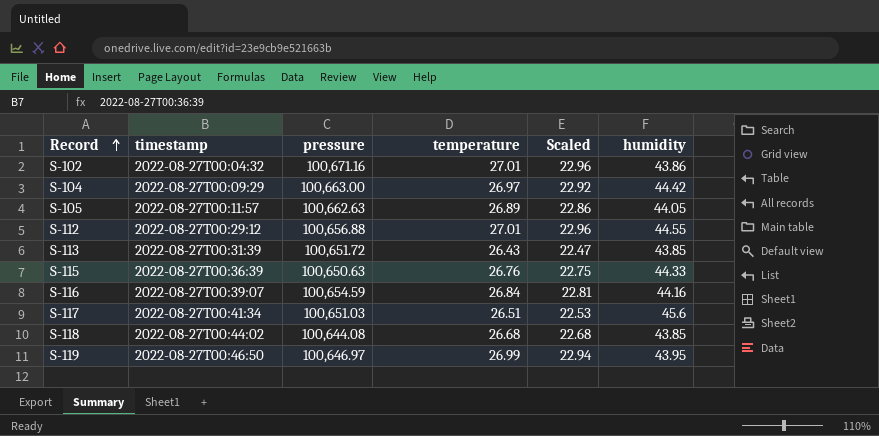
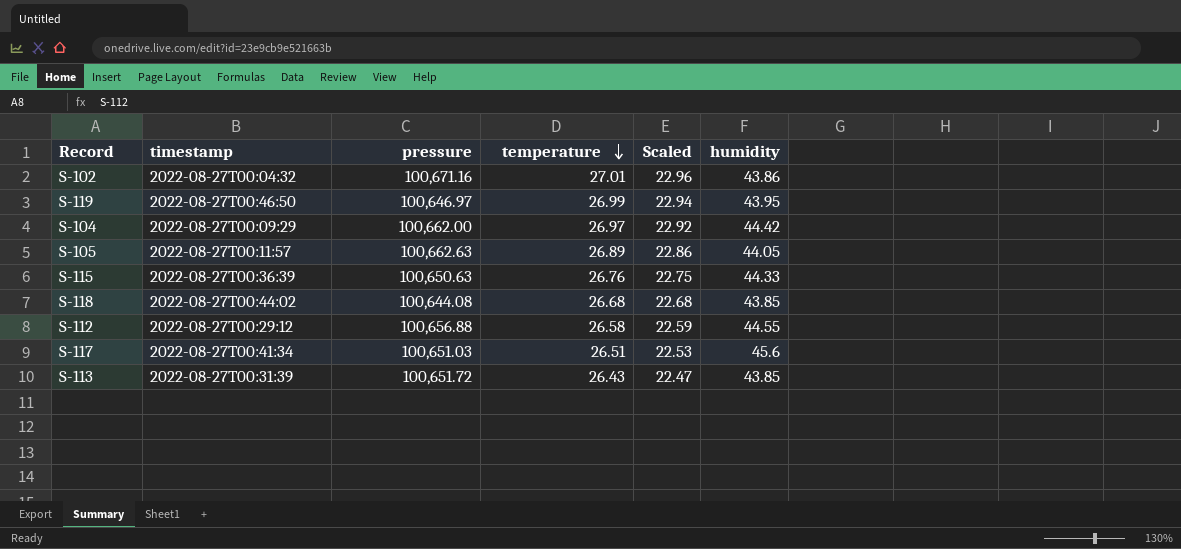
row order: Record ascending -> temperature descending
row S-116: 2022-08-27T00:39:07 | 100,654.59 | 26.84 | 22.81 | 44.16 -> none
S-104 | pressure: 100,663.00 -> 100,662.00
S-112 | temperature: 27.01 -> 26.58
S-112 | Scaled: 22.96 -> 22.59

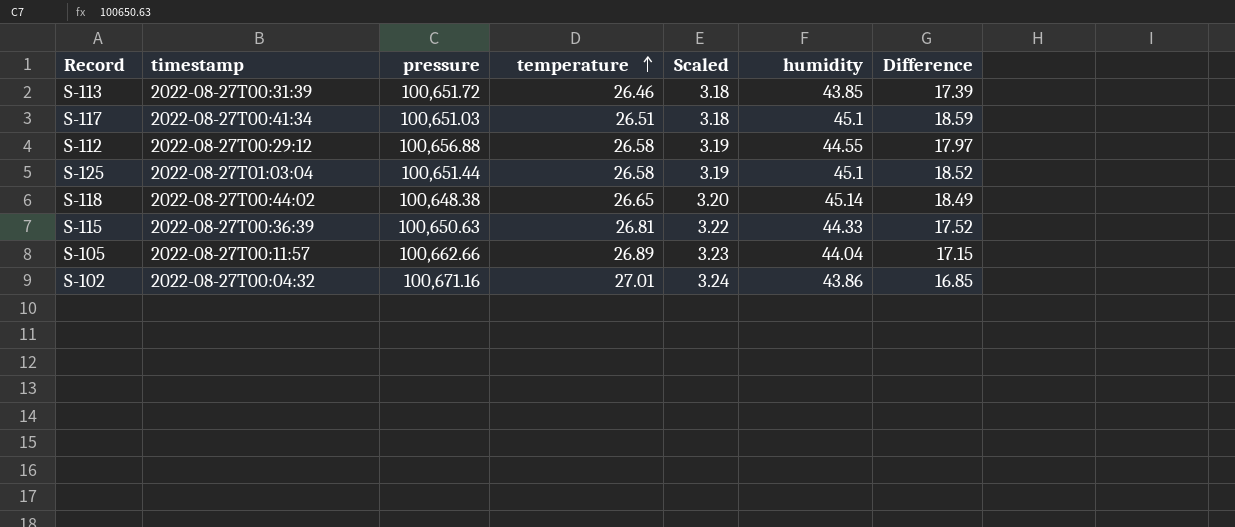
row order: temperature descending -> temperature ascending
column Scaled | formula: [temperature] * 0.85 -> [temperature] * 0.12
column Difference | formula: none -> [humidity] - [temperature]
row S-119: 2022-08-27T00:46:50 | 100,646.97 | 26.99 | 22.94 | 43.95 -> none
row S-104: 2022-08-27T00:09:29 | 100,662.00 | 26.97 | 22.92 | 44.42 -> none
S-113 | temperature: 26.43 -> 26.46
S-117 | humidity: 45.6 -> 45.1
row S-125: none -> 2022-08-27T01:03:04 | 100,651.44 | 26.58 | 3.19 | 45.1 | 18.52
S-118 | pressure: 100,644.08 -> 100,648.38
S-118 | temperature: 26.68 -> 26.65
S-118 | humidity: 43.85 -> 45.14
S-115 | temperature: 26.76 -> 26.81
S-105 | pressure: 100,662.63 -> 100,662.66
S-105 | humidity: 44.05 -> 44.04

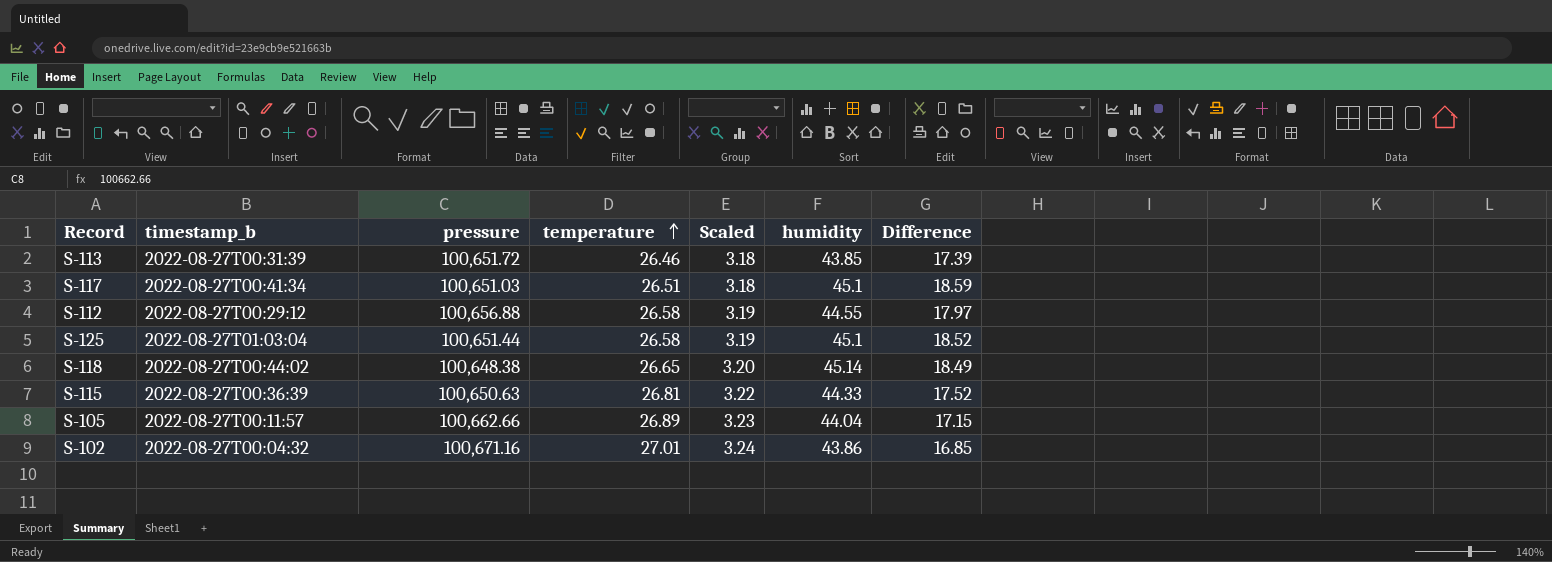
column name: timestamp -> timestamp_b

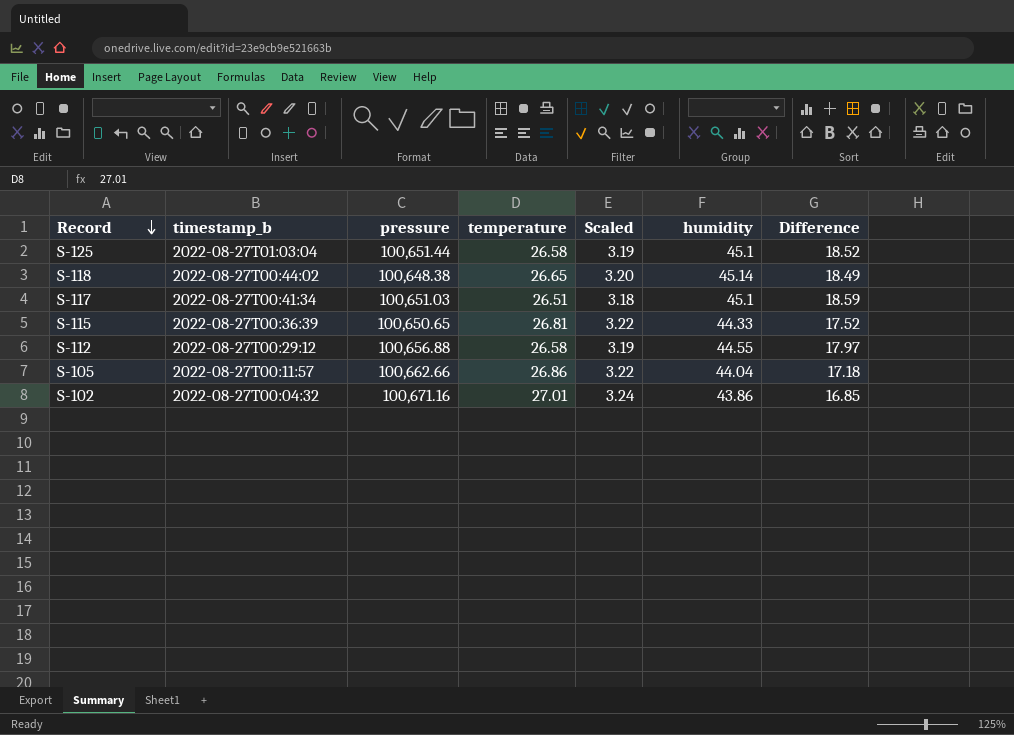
row order: temperature ascending -> Record descending
row S-113: 2022-08-27T00:31:39 | 100,651.72 | 26.46 | 3.18 | 43.85 | 17.39 -> none
S-115 | pressure: 100,650.63 -> 100,650.65
S-105 | temperature: 26.89 -> 26.86
S-105 | Scaled: 3.23 -> 3.22
S-105 | Difference: 17.15 -> 17.18

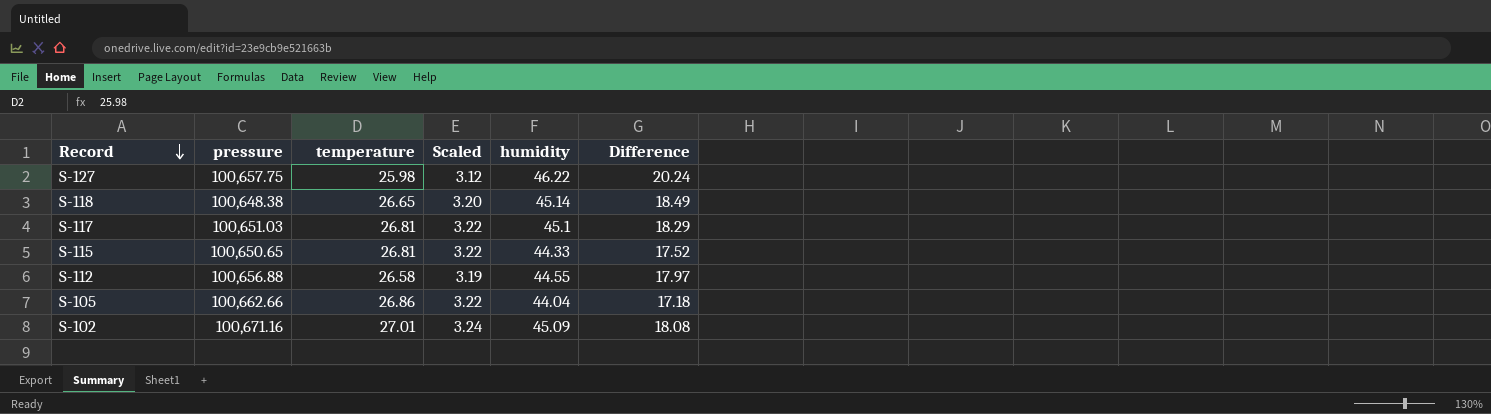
column timestamp_b | position: 2 -> none
row S-125: 2022-08-27T01:03:04 | 100,651.44 | 26.58 | 3.19 | 45.1 | 18.52 -> none
row S-127: none -> 100,657.75 | 25.98 | 3.12 | 46.22 | 20.24
S-117 | temperature: 26.51 -> 26.81
S-117 | Scaled: 3.18 -> 3.22
S-117 | Difference: 18.59 -> 18.29
S-102 | humidity: 43.86 -> 45.09
S-102 | Difference: 16.85 -> 18.08

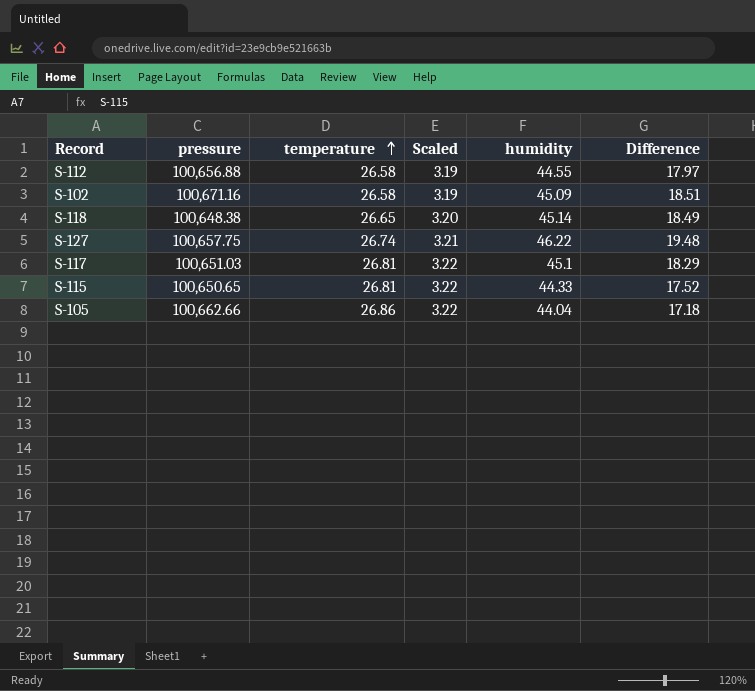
row order: Record descending -> temperature ascending
S-102 | temperature: 27.01 -> 26.58
S-102 | Scaled: 3.24 -> 3.19
S-102 | Difference: 18.08 -> 18.51
S-127 | temperature: 25.98 -> 26.74
S-127 | Scaled: 3.12 -> 3.21
S-127 | Difference: 20.24 -> 19.48

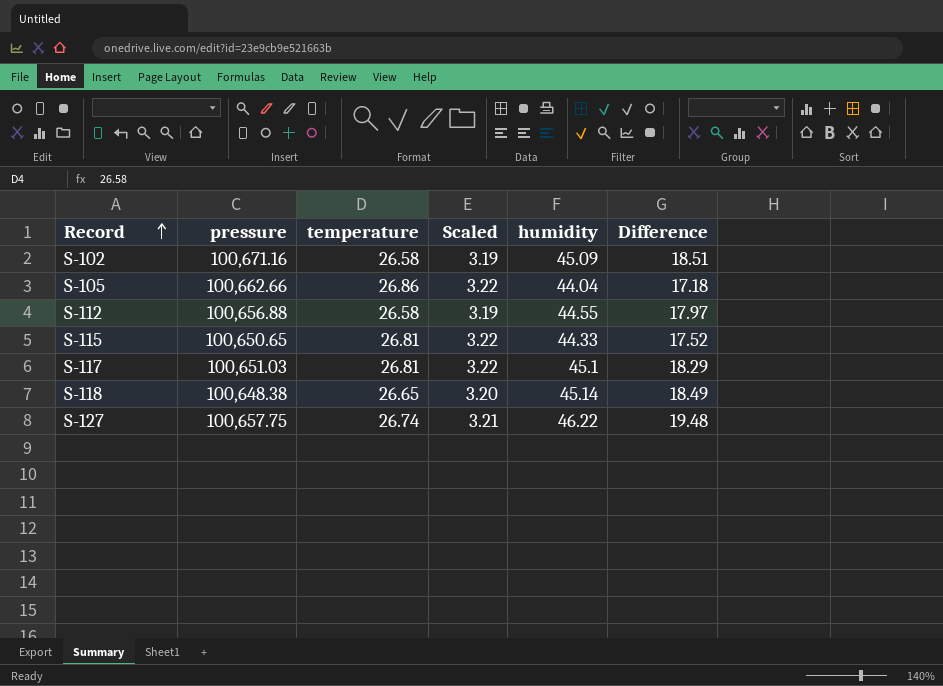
row order: temperature ascending -> Record ascending

